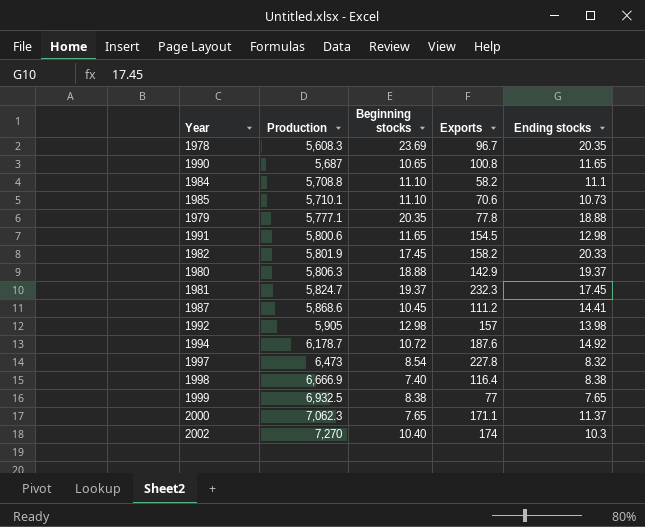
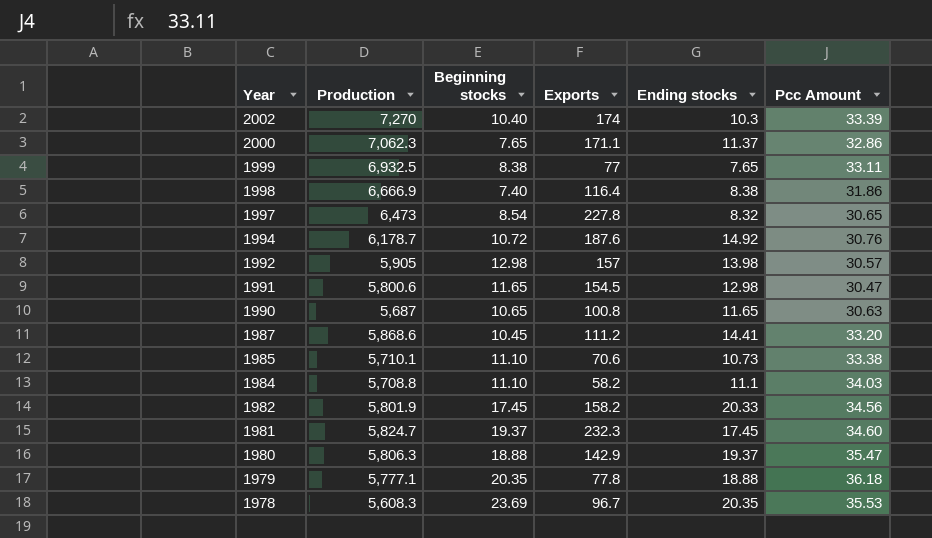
row order: Production ascending -> Year descending
column Pcc Amount | position: none -> 6

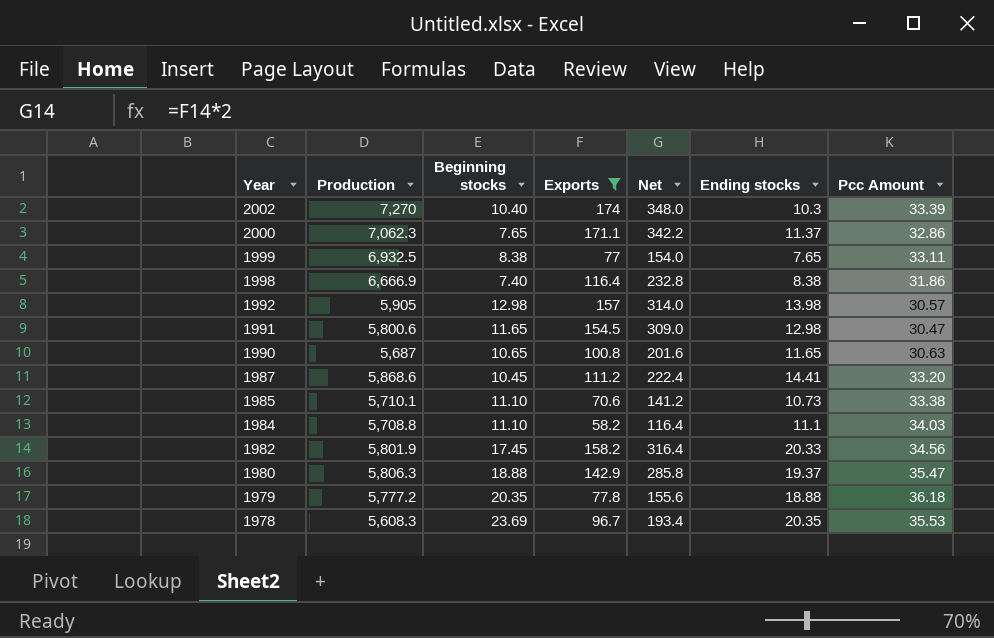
filter: none -> Exports <= 174
column Net | formula: none -> [Exports] * 2
1979 | Production: 5,777.1 -> 5,777.2

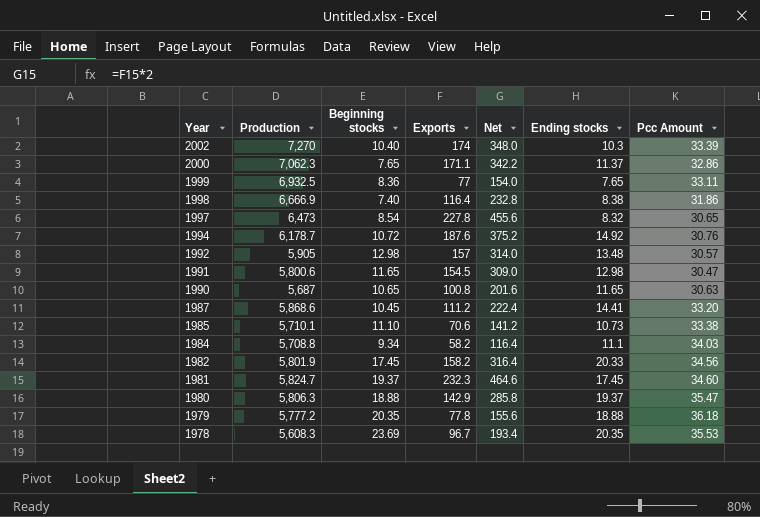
filter: Exports <= 174 -> none
1999 | Beginning stocks: 8.38 -> 8.36
1992 | Ending stocks: 13.98 -> 13.48
1984 | Beginning stocks: 11.10 -> 9.34

